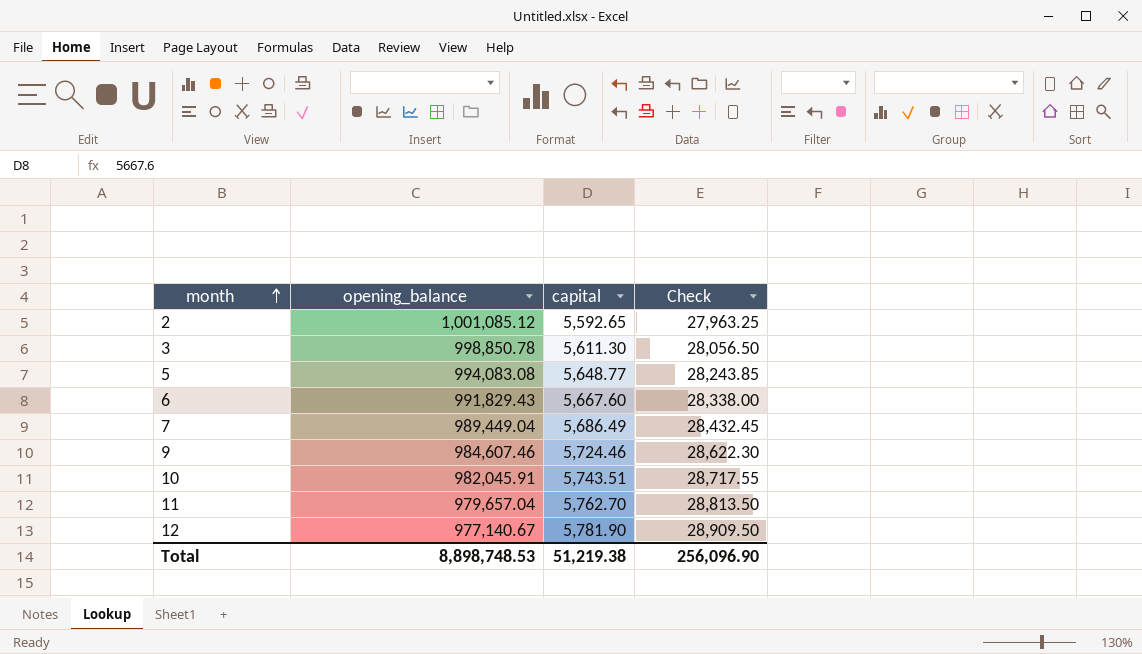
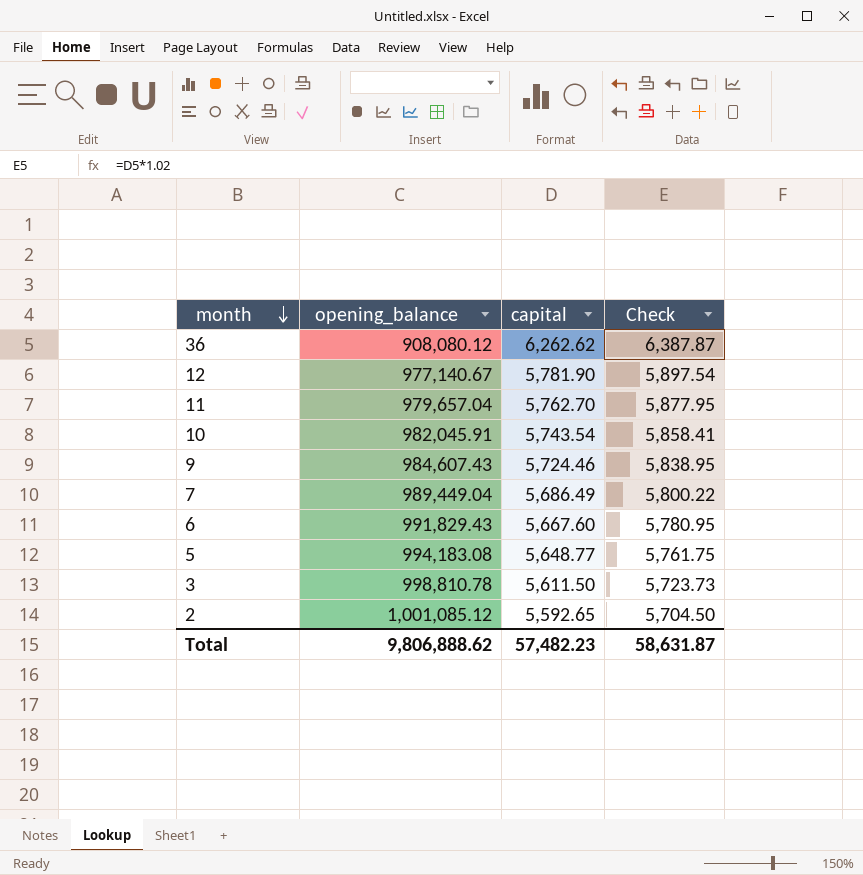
row order: month ascending -> month descending
column Check | formula: [capital] * 5 -> [capital] * 1.02
row 36: none -> 908,080.12 | 6,262.62 | 6,387.87
10 | capital: 5,743.51 -> 5,743.54
9 | opening_balance: 984,607.46 -> 984,607.43
5 | opening_balance: 994,083.08 -> 994,183.08
3 | opening_balance: 998,850.78 -> 998,810.78
3 | capital: 5,611.30 -> 5,611.50
Total | opening_balance: 8,898,748.53 -> 9,806,888.62
Total | capital: 51,219.38 -> 57,482.23
Total | Check: 256,096.90 -> 58,631.87

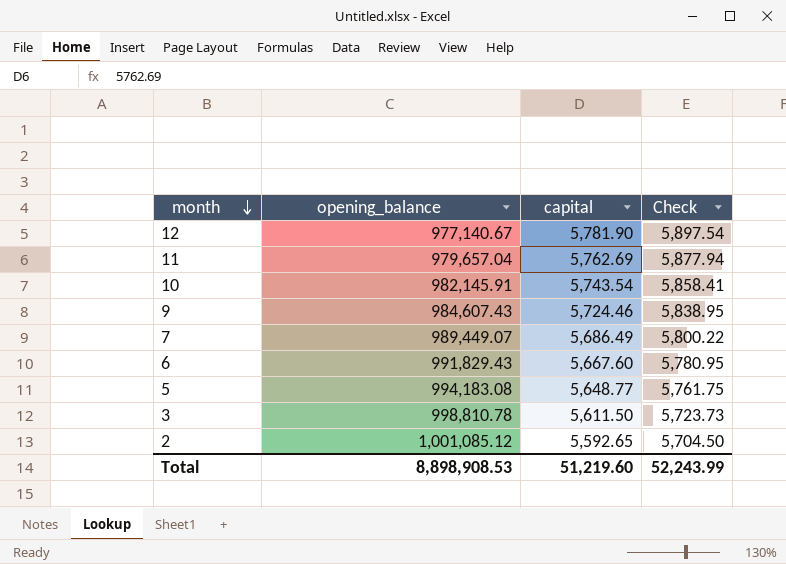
row 36: 908,080.12 | 6,262.62 | 6,387.87 -> none
11 | capital: 5,762.70 -> 5,762.69
11 | Check: 5,877.95 -> 5,877.94
10 | opening_balance: 982,045.91 -> 982,145.91
7 | opening_balance: 989,449.04 -> 989,449.07
Total | opening_balance: 9,806,888.62 -> 8,898,908.53
Total | capital: 57,482.23 -> 51,219.60
Total | Check: 58,631.87 -> 52,243.99

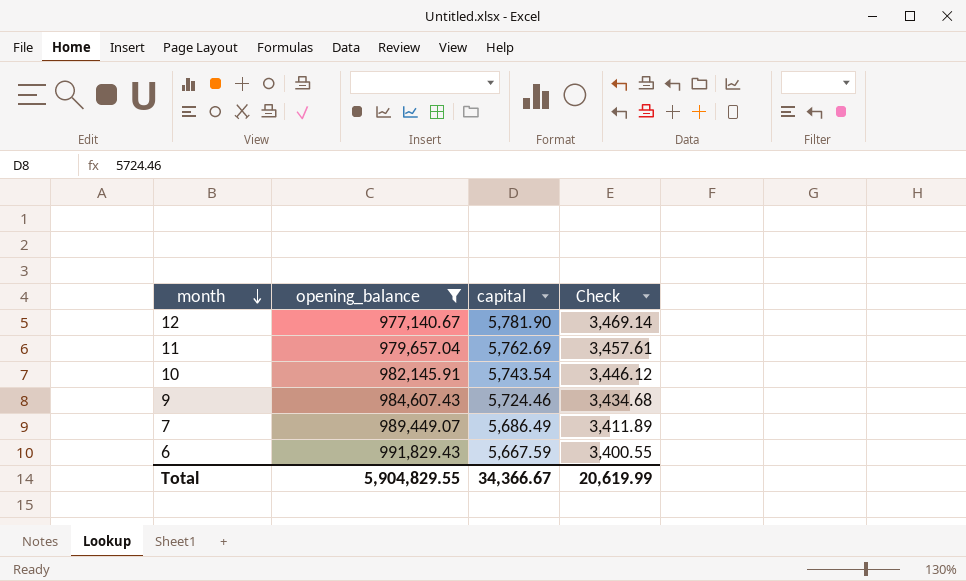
filter: none -> opening_balance <= 991,829.43
column Check | formula: [capital] * 1.02 -> [capital] * 0.6
6 | capital: 5,667.60 -> 5,667.59
Total | opening_balance: 8,898,908.53 -> 5,904,829.55
Total | capital: 51,219.60 -> 34,366.67
Total | Check: 52,243.99 -> 20,619.99

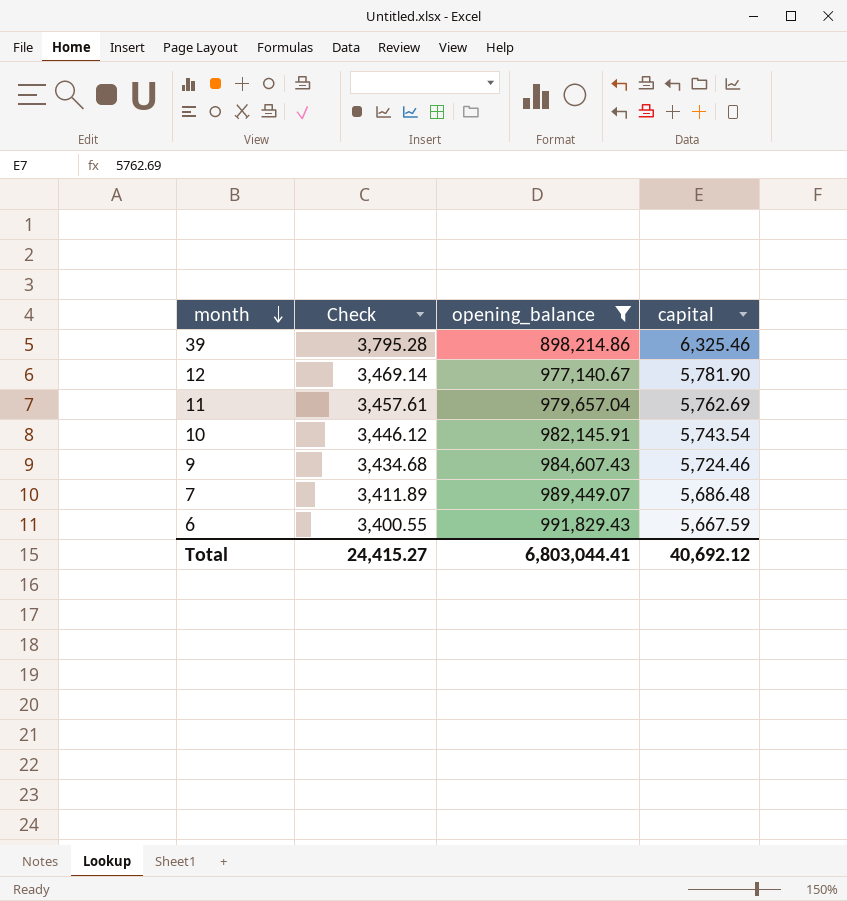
column Check | position: 4 -> 2
row 39: none -> 3,795.28 | 898,214.86 | 6,325.46
7 | capital: 5,686.49 -> 5,686.48
Total | Check: 20,619.99 -> 24,415.27
Total | opening_balance: 5,904,829.55 -> 6,803,044.41
Total | capital: 34,366.67 -> 40,692.12

